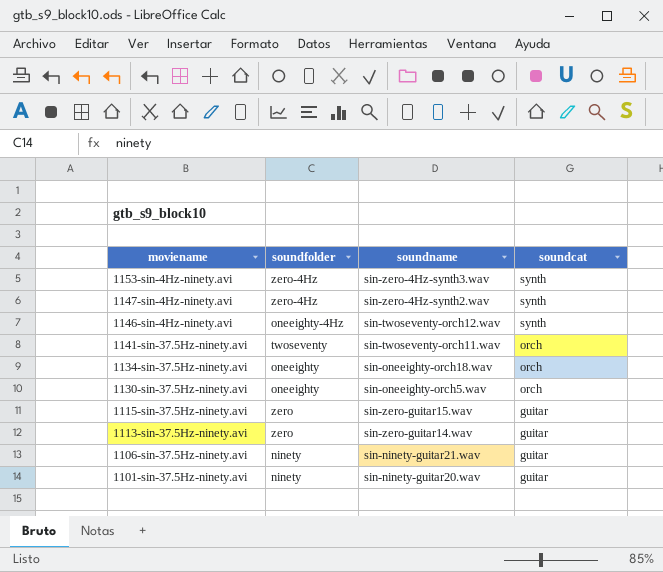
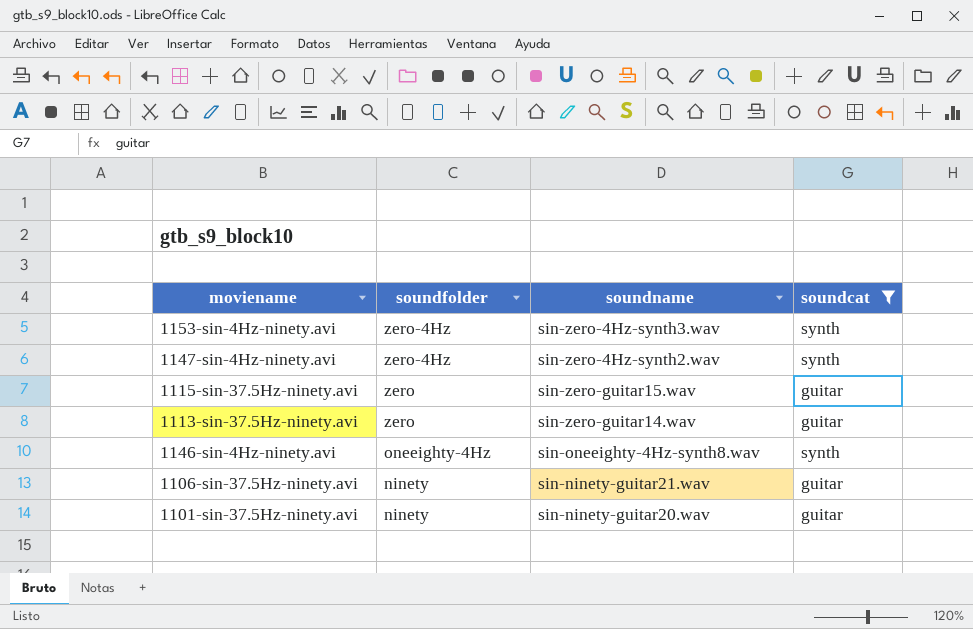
filter: none -> soundcat != orch
row order: moviename descending -> soundfolder descending
1146-sin-4Hz-ninety.avi | soundname: sin-twoseventy-orch12.wav -> sin-oneeighty-4Hz-synth8.wav

